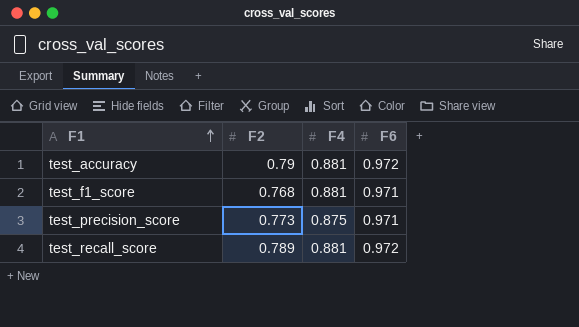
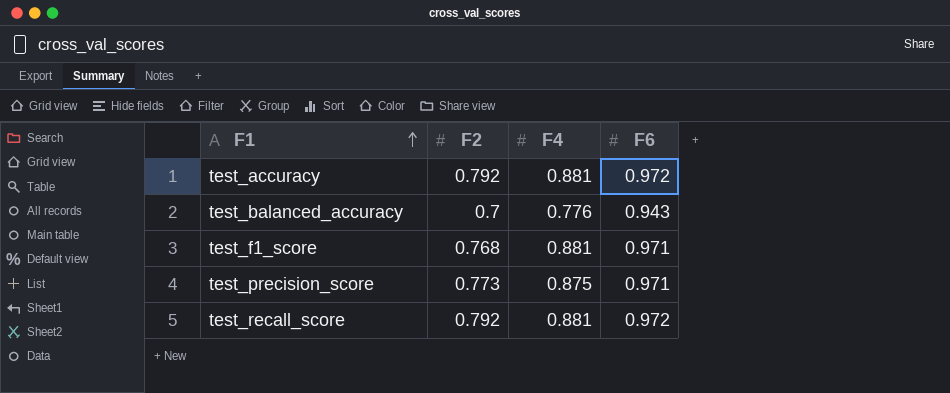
test_accuracy | F2: 0.79 -> 0.792
row test_balanced_accuracy: none -> 0.7 | 0.776 | 0.943
test_recall_score | F2: 0.789 -> 0.792

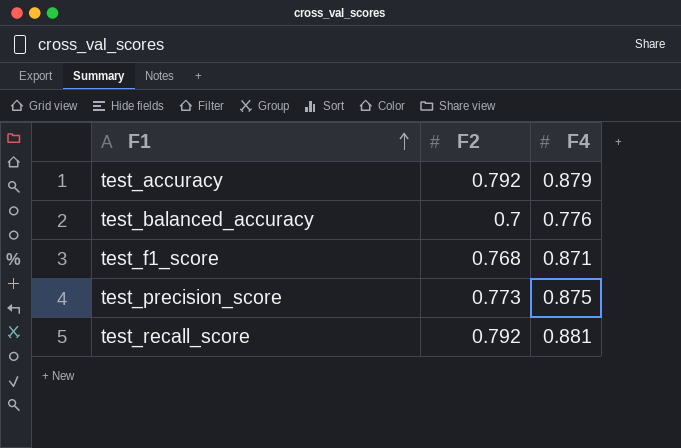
column F6 | position: 4 -> none
test_accuracy | F4: 0.881 -> 0.879
test_f1_score | F4: 0.881 -> 0.871

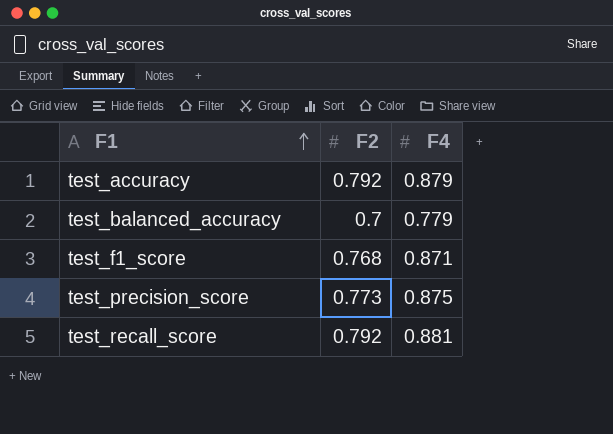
test_balanced_accuracy | F4: 0.776 -> 0.779

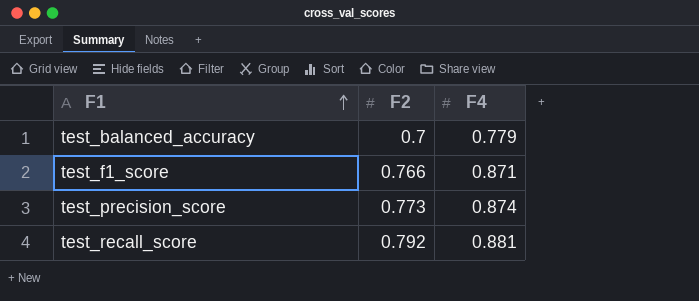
row test_accuracy: 0.792 | 0.879 -> none
test_f1_score | F2: 0.768 -> 0.766
test_precision_score | F4: 0.875 -> 0.874

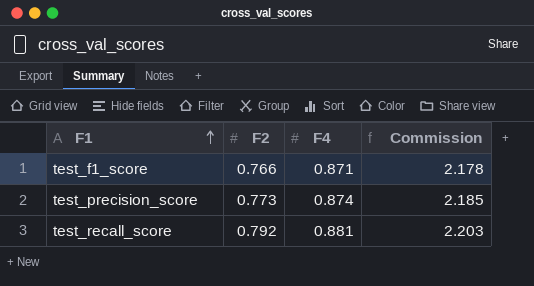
column Commission | formula: none -> [F4] * 2.5
row test_balanced_accuracy: 0.7 | 0.779 -> none

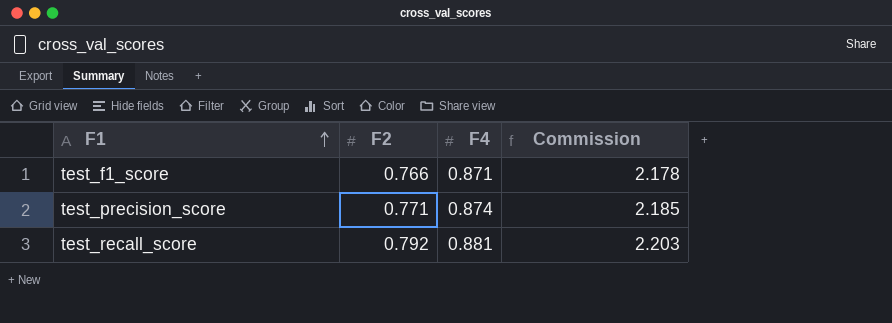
test_precision_score | F2: 0.773 -> 0.771

